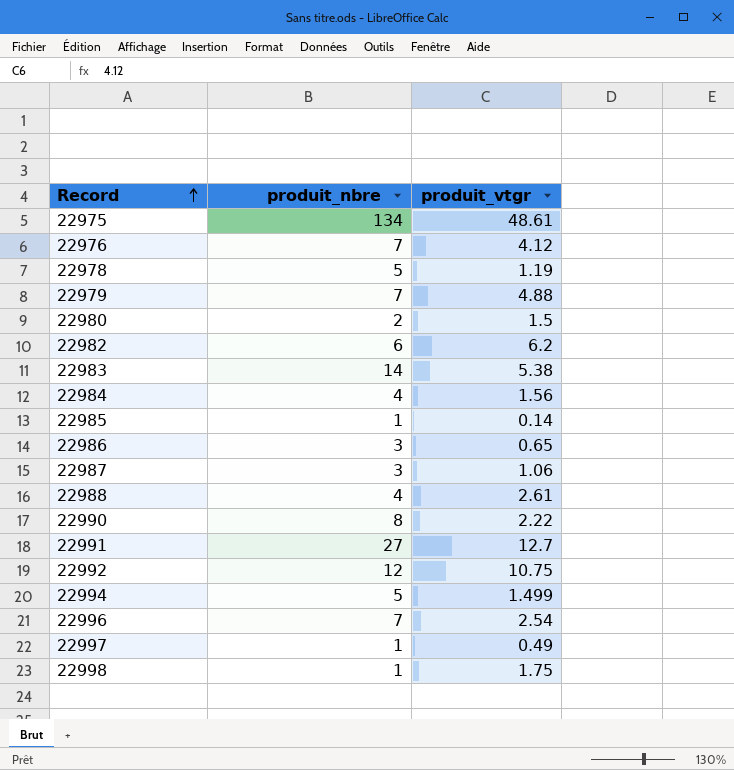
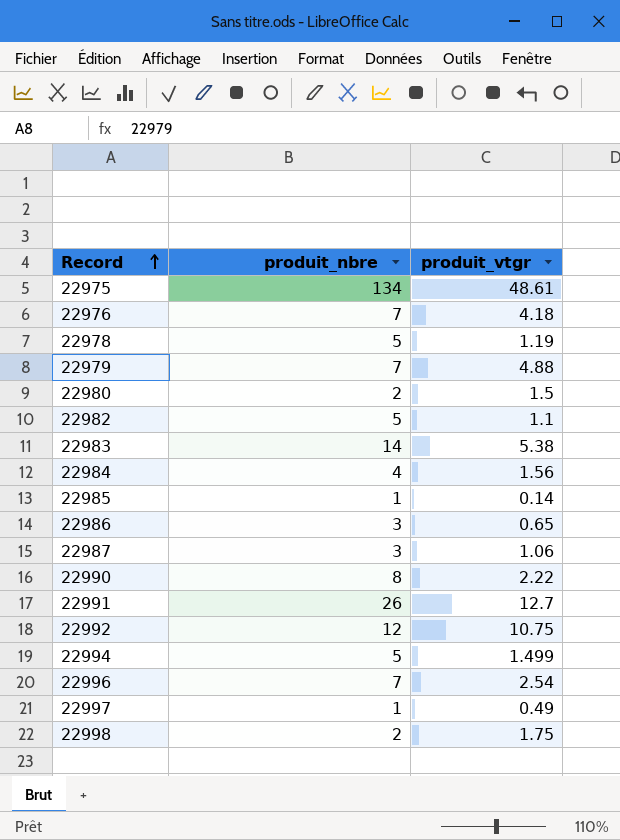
row 22988: 4 | 2.61 -> none
22976 | produit_vtgr: 4.12 -> 4.18
22982 | produit_nbre: 6 -> 5
22982 | produit_vtgr: 6.2 -> 1.1
22991 | produit_nbre: 27 -> 26
22998 | produit_nbre: 1 -> 2

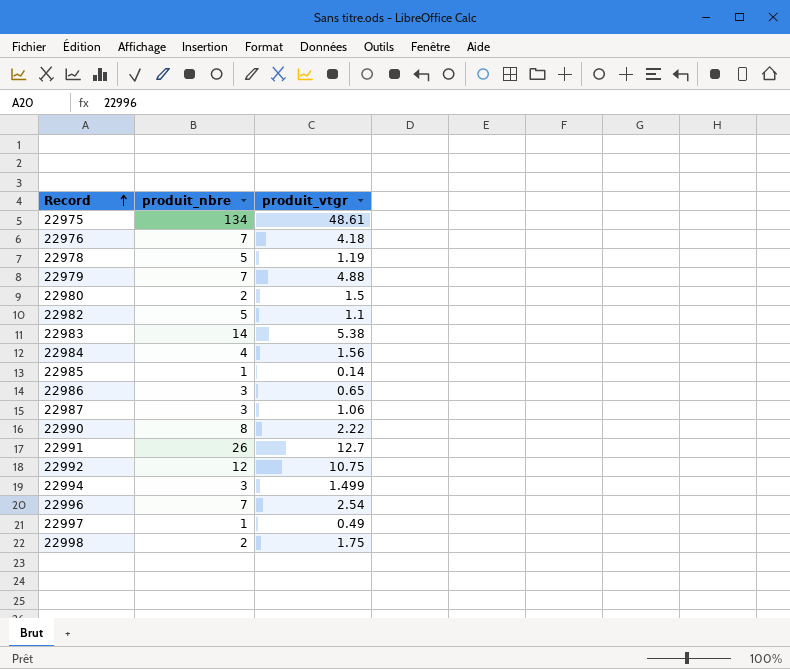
22994 | produit_nbre: 5 -> 3

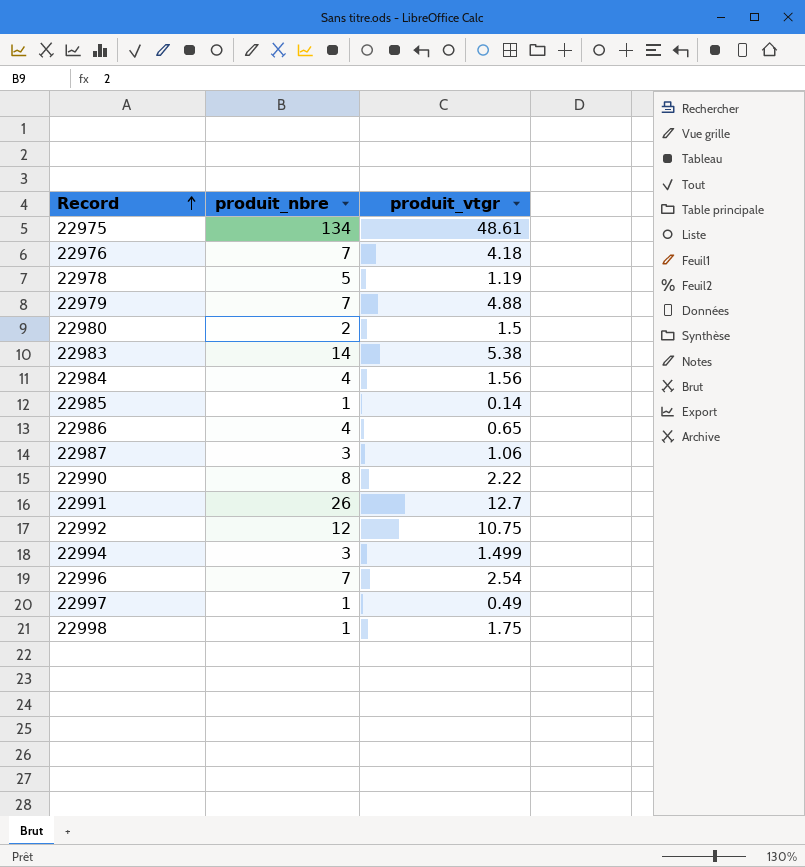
row 22982: 5 | 1.1 -> none
22986 | produit_nbre: 3 -> 4
22998 | produit_nbre: 2 -> 1

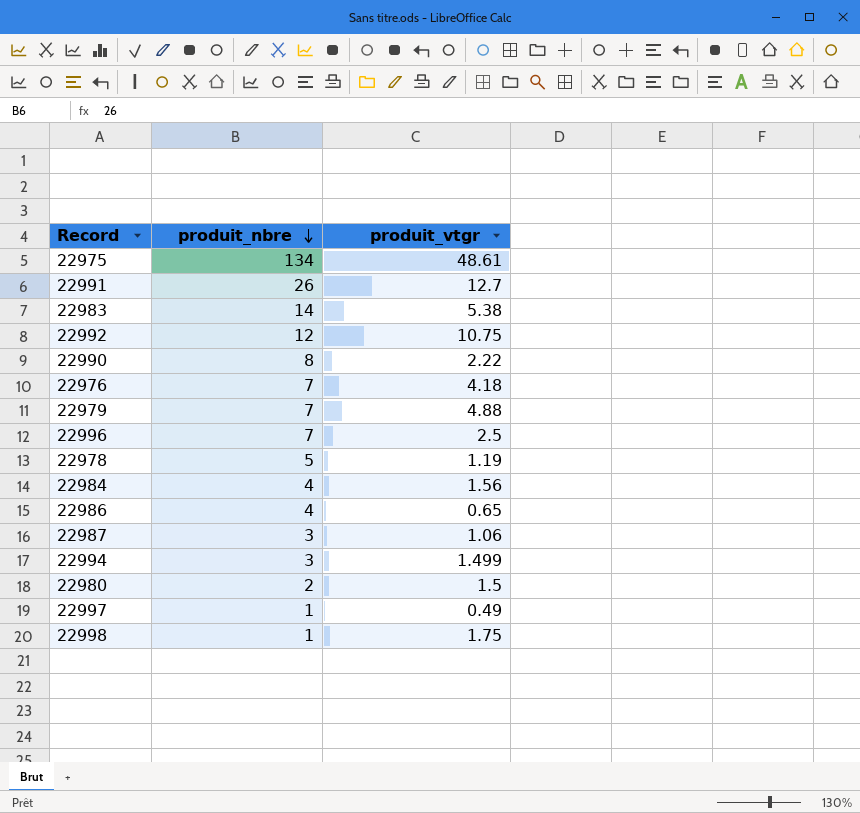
row order: Record ascending -> produit_nbre descending
row 22985: 1 | 0.14 -> none
22996 | produit_vtgr: 2.54 -> 2.5

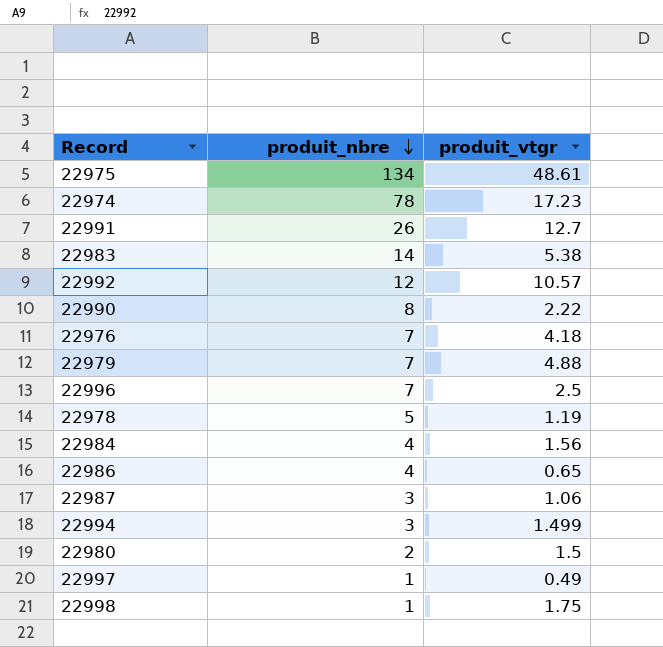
row 22974: none -> 78 | 17.23
22992 | produit_vtgr: 10.75 -> 10.57

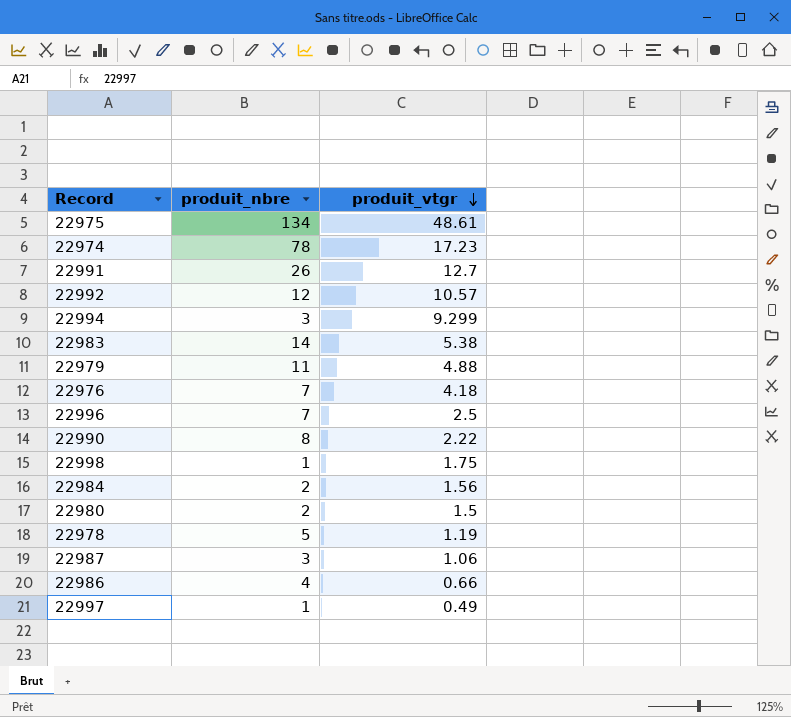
row order: produit_nbre descending -> produit_vtgr descending
22994 | produit_vtgr: 1.499 -> 9.299
22979 | produit_nbre: 7 -> 11
22984 | produit_nbre: 4 -> 2
22986 | produit_vtgr: 0.65 -> 0.66

